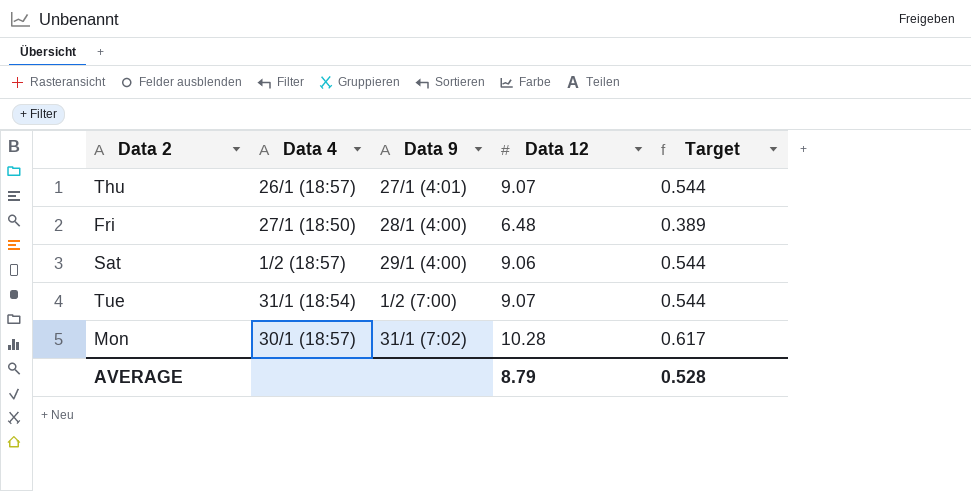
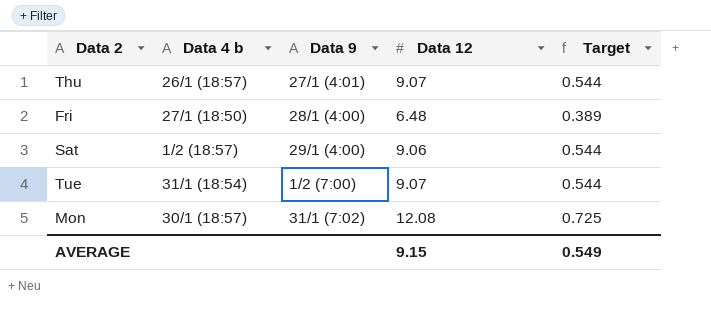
column name: Data 4 -> Data 4 b
Mon | Data 12: 10.28 -> 12.08
Mon | Target: 0.617 -> 0.725
AVERAGE | Data 12: 8.79 -> 9.15
AVERAGE | Target: 0.528 -> 0.549

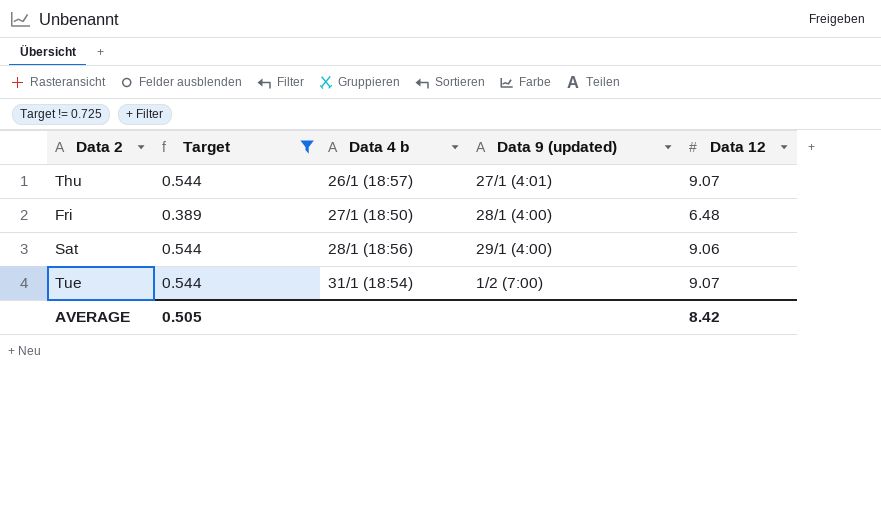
filter: none -> Target != 0.725
column Target | position: 5 -> 2
column name: Data 9 -> Data 9 (updated)
Sat | Data 4 b: 1/2 (18:57) -> 28/1 (18:56)
AVERAGE | Target: 0.549 -> 0.505
AVERAGE | Data 12: 9.15 -> 8.42

